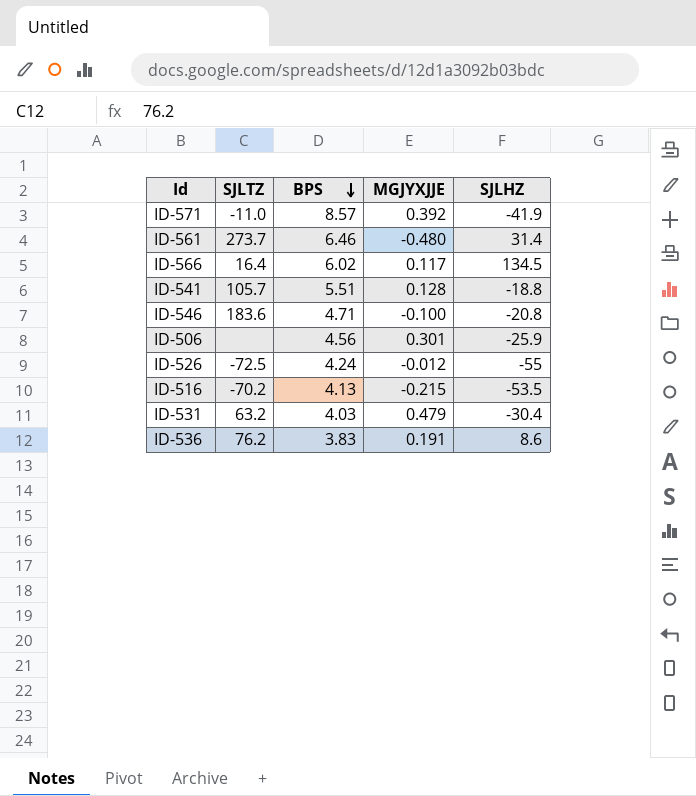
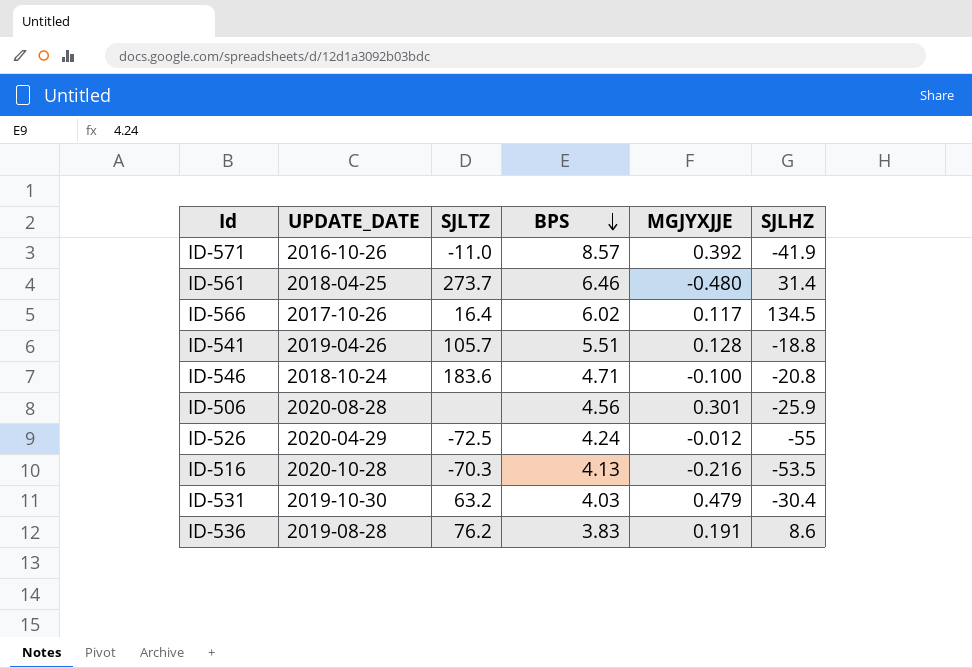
column UPDATE_DATE | position: none -> 2
ID-516 | SJLTZ: -70.2 -> -70.3
ID-516 | MGJYXJJE: -0.215 -> -0.216

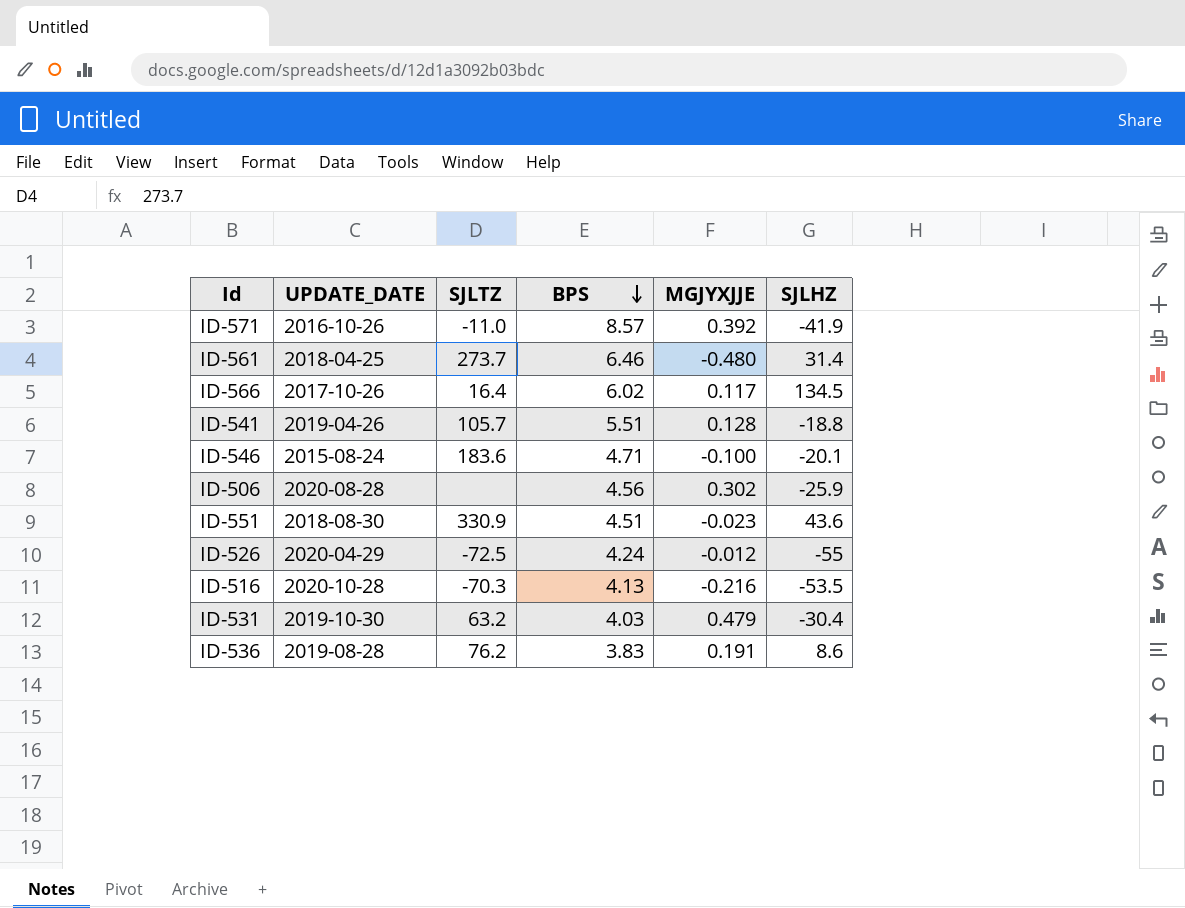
ID-546 | UPDATE_DATE: 2018-10-24 -> 2015-08-24
ID-546 | SJLHZ: -20.8 -> -20.1
ID-506 | MGJYXJJE: 0.301 -> 0.302
row ID-551: none -> 2018-08-30 | 330.9 | 4.51 | -0.023 | 43.6

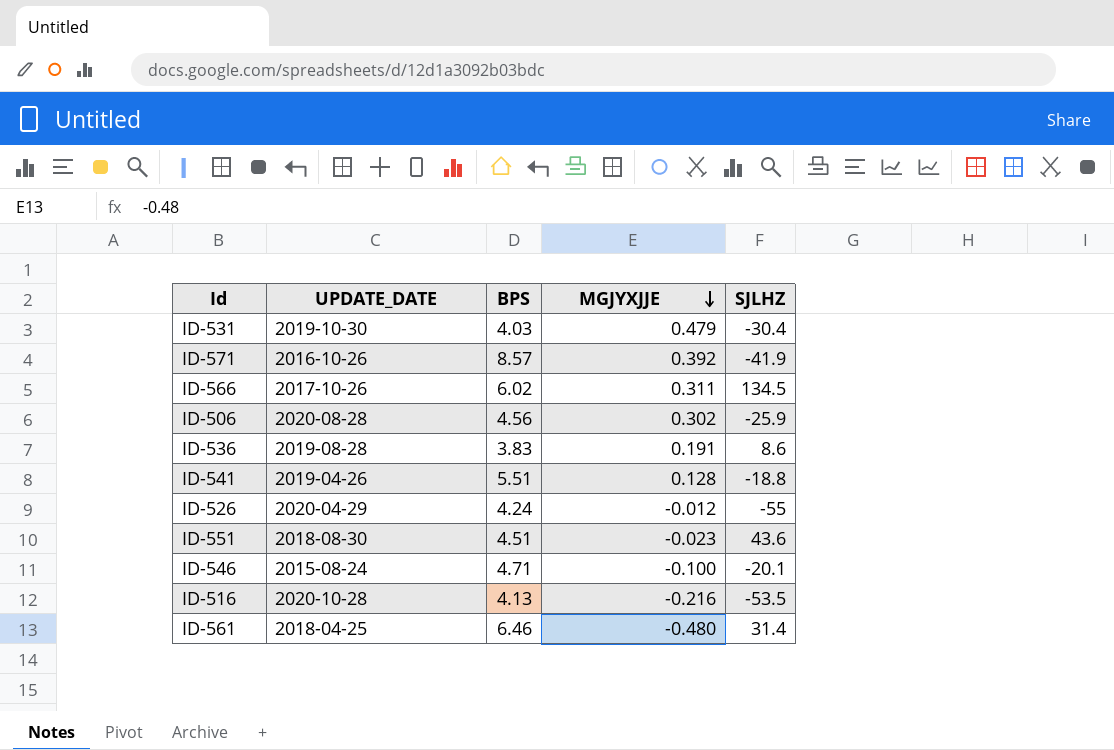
row order: BPS descending -> MGJYXJJE descending
column SJLTZ | position: 3 -> none
ID-566 | MGJYXJJE: 0.117 -> 0.311

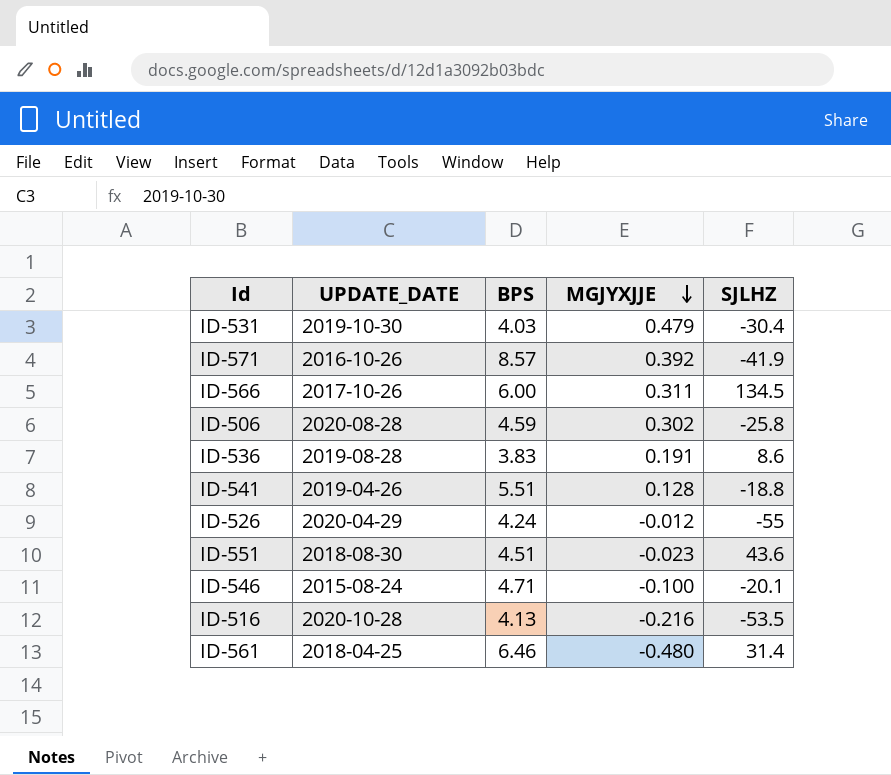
ID-566 | BPS: 6.02 -> 6.00
ID-506 | BPS: 4.56 -> 4.59
ID-506 | SJLHZ: -25.9 -> -25.8

